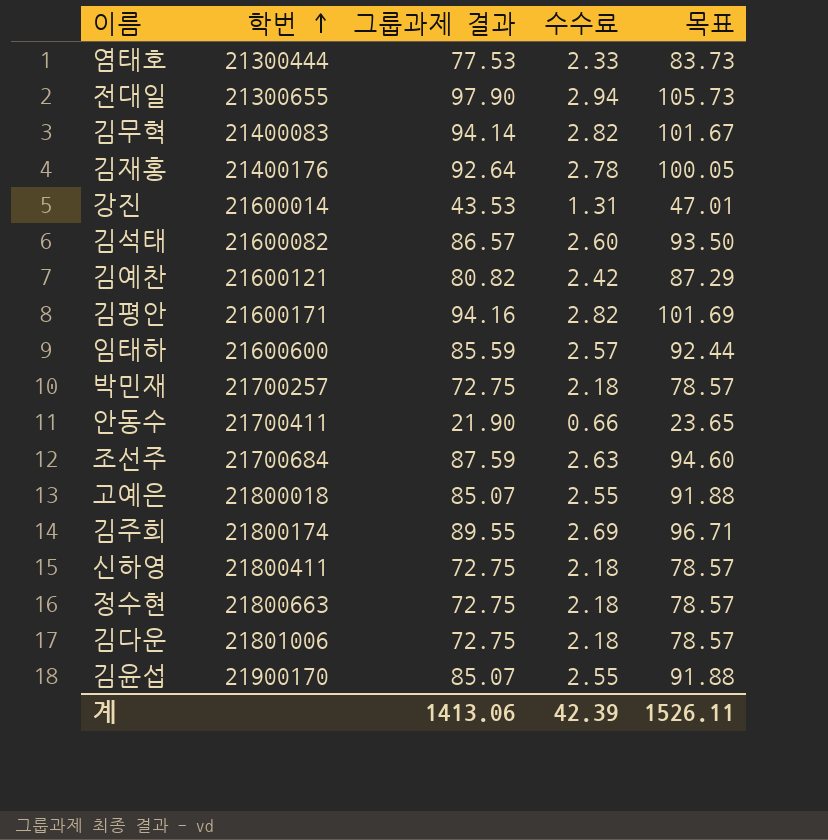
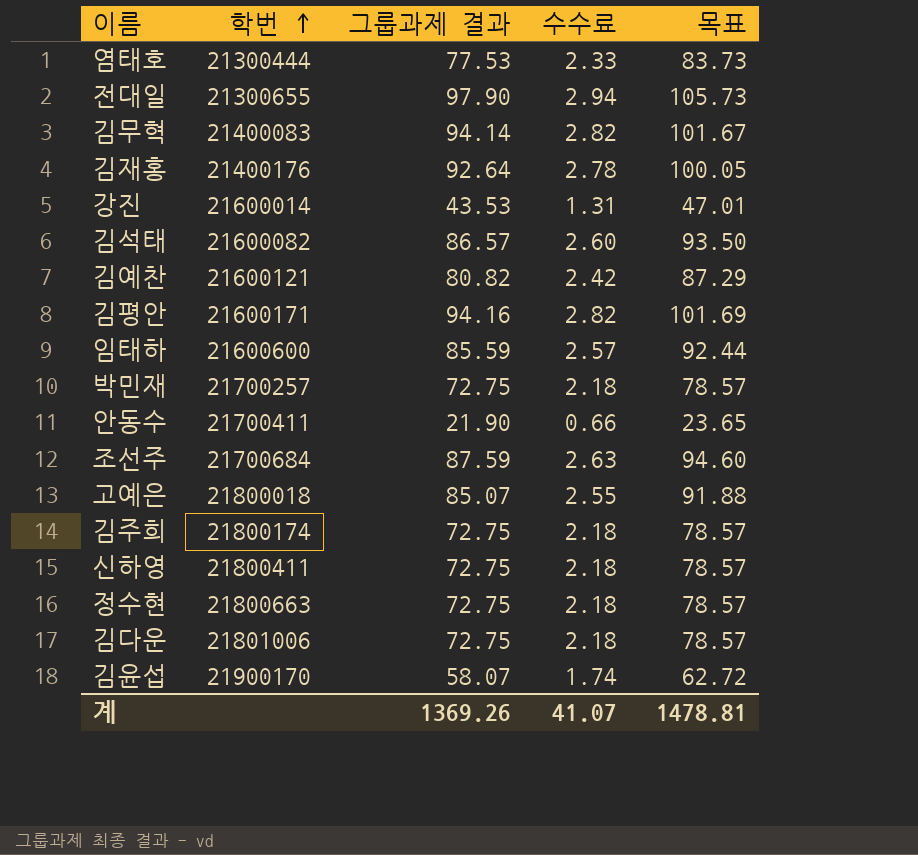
김주희 | 그룹과제 결과: 89.55 -> 72.75
김주희 | 수수료: 2.69 -> 2.18
김주희 | 목표: 96.71 -> 78.57
김윤섭 | 그룹과제 결과: 85.07 -> 58.07
김윤섭 | 수수료: 2.55 -> 1.74
김윤섭 | 목표: 91.88 -> 62.72
계 | 그룹과제 결과: 1413.06 -> 1369.26
계 | 수수료: 42.39 -> 41.07
계 | 목표: 1526.11 -> 1478.81

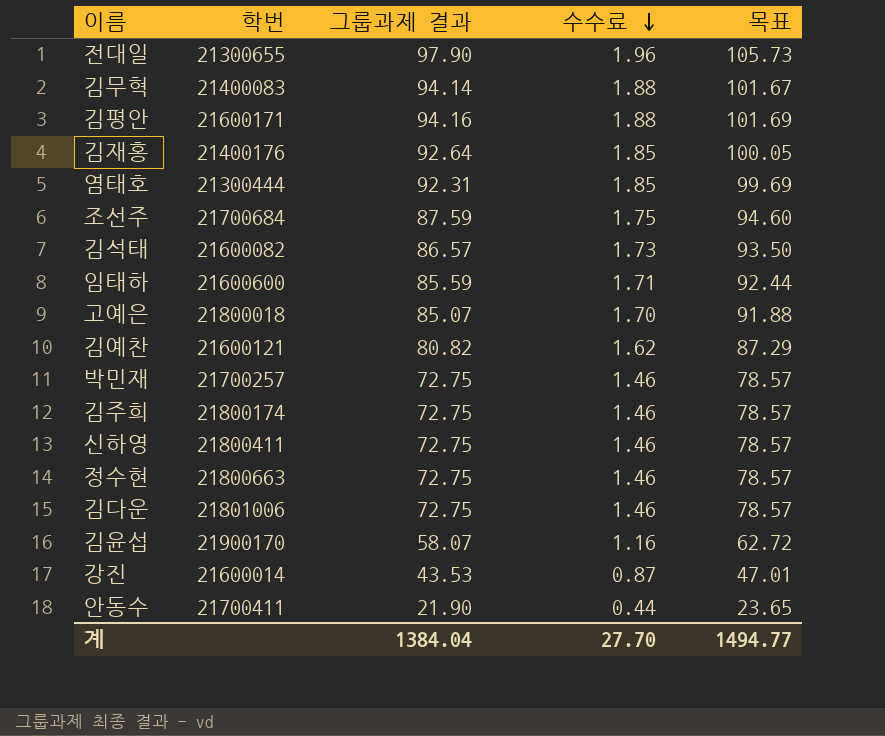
row order: 학번 ascending -> 수수료 descending
column 수수료 | formula: [그룹과제 결과] * 0.03 -> [그룹과제 결과] * 0.02
염태호 | 그룹과제 결과: 77.53 -> 92.31
염태호 | 목표: 83.73 -> 99.69
계 | 그룹과제 결과: 1369.26 -> 1384.04
계 | 수수료: 41.07 -> 27.70
계 | 목표: 1478.81 -> 1494.77

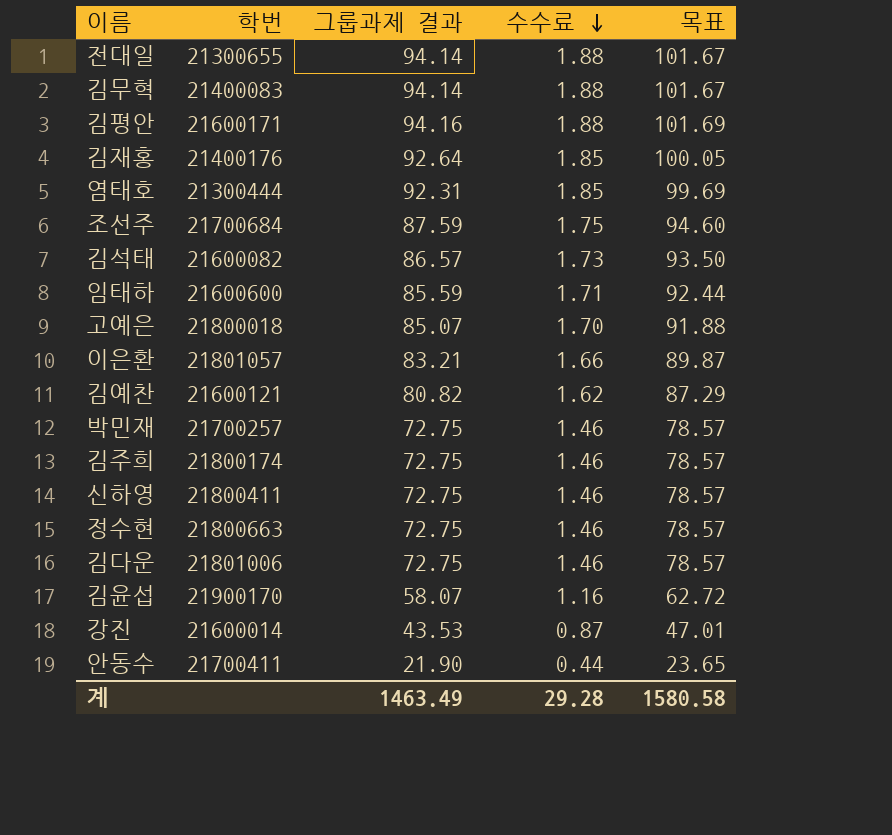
전대일 | 그룹과제 결과: 97.90 -> 94.14
전대일 | 수수료: 1.96 -> 1.88
전대일 | 목표: 105.73 -> 101.67
row 이은환: none -> 21801057 | 83.21 | 1.66 | 89.87
계 | 그룹과제 결과: 1384.04 -> 1463.49
계 | 수수료: 27.70 -> 29.28
계 | 목표: 1494.77 -> 1580.58

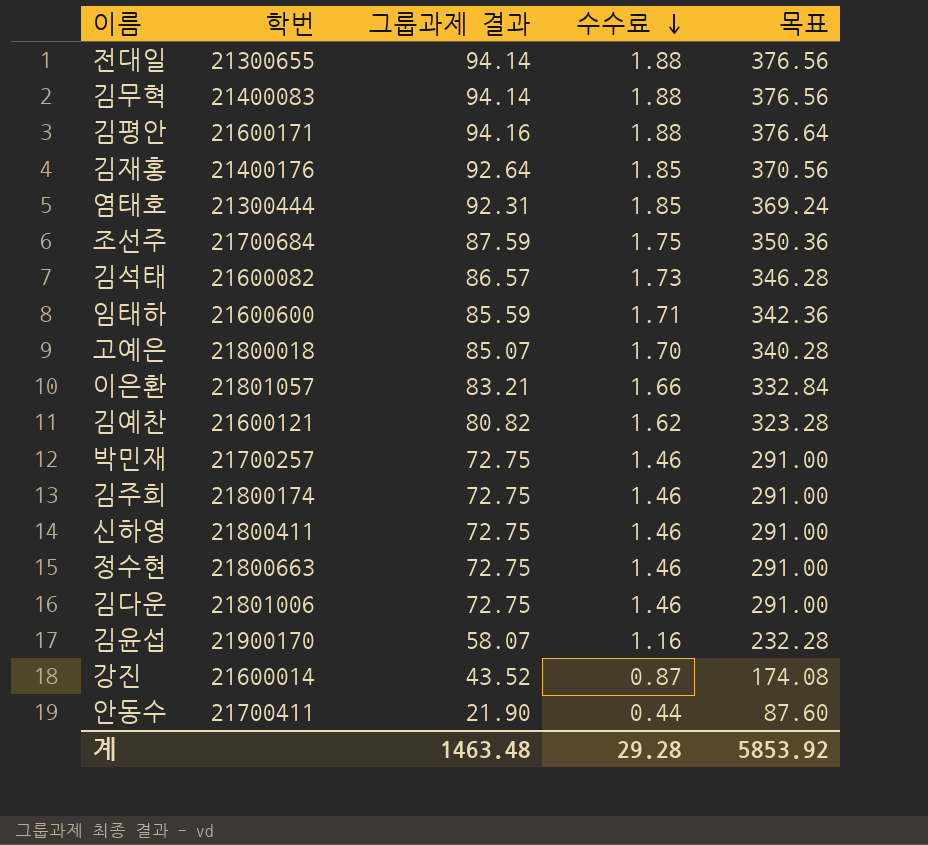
column 목표 | formula: [그룹과제 결과] * 1.08 -> [그룹과제 결과] * 4
강진 | 그룹과제 결과: 43.53 -> 43.52
계 | 그룹과제 결과: 1463.49 -> 1463.48
계 | 목표: 1580.58 -> 5853.92

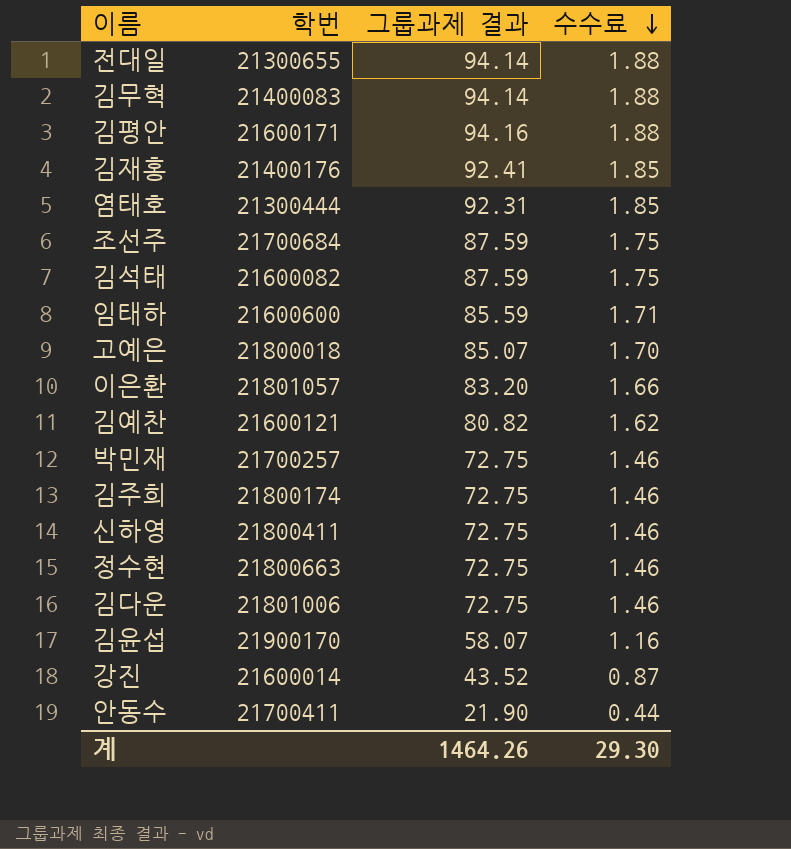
column 목표 | formula: [그룹과제 결과] * 4 -> none
김재홍 | 그룹과제 결과: 92.64 -> 92.41
김석태 | 그룹과제 결과: 86.57 -> 87.59
김석태 | 수수료: 1.73 -> 1.75
이은환 | 그룹과제 결과: 83.21 -> 83.20
계 | 그룹과제 결과: 1463.48 -> 1464.26
계 | 수수료: 29.28 -> 29.30

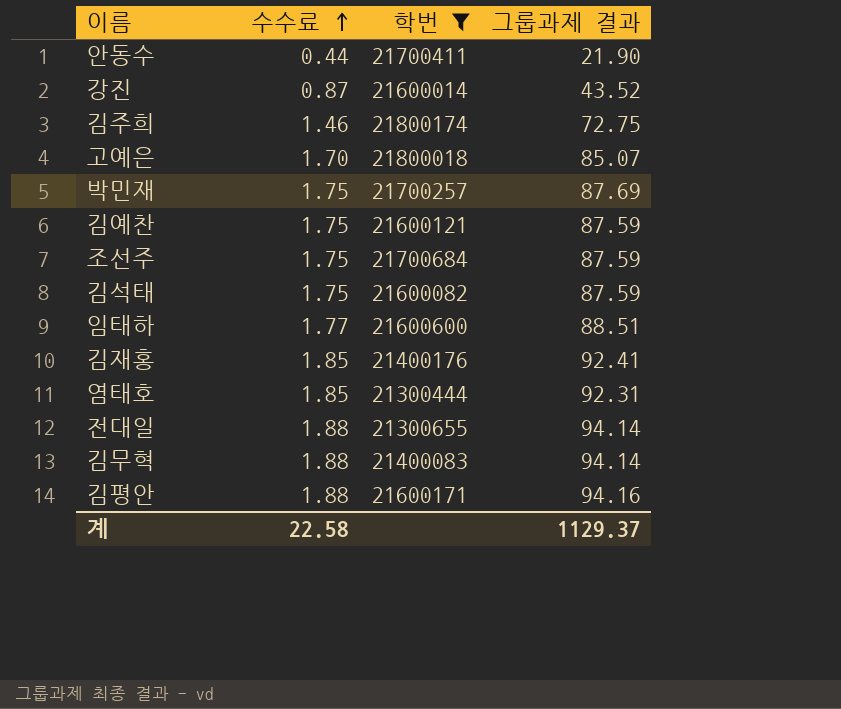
filter: none -> 학번 <= 21800174
row order: 수수료 descending -> 수수료 ascending
column 수수료 | position: 4 -> 2
박민재 | 수수료: 1.46 -> 1.75
박민재 | 그룹과제 결과: 72.75 -> 87.69
김예찬 | 수수료: 1.62 -> 1.75
김예찬 | 그룹과제 결과: 80.82 -> 87.59
임태하 | 수수료: 1.71 -> 1.77
임태하 | 그룹과제 결과: 85.59 -> 88.51
계 | 수수료: 29.30 -> 22.58
계 | 그룹과제 결과: 1464.26 -> 1129.37

